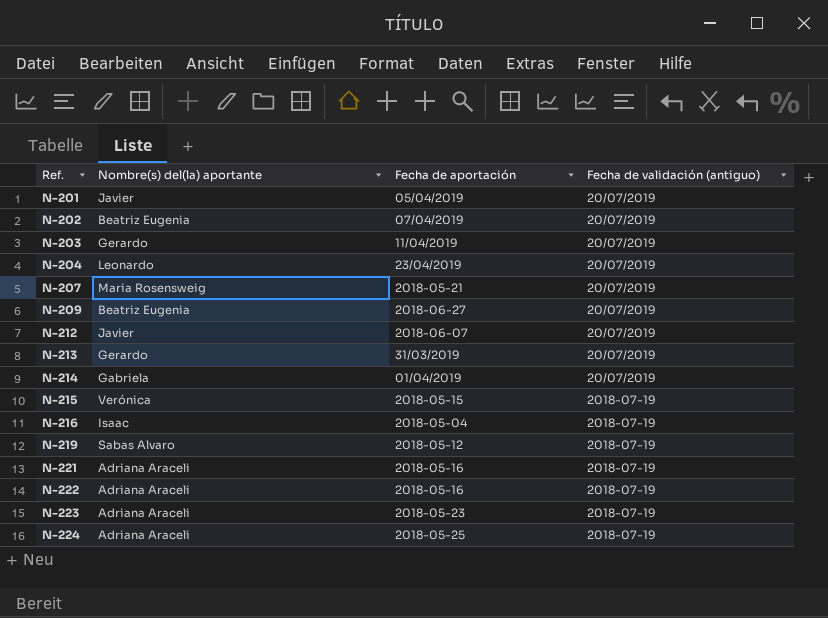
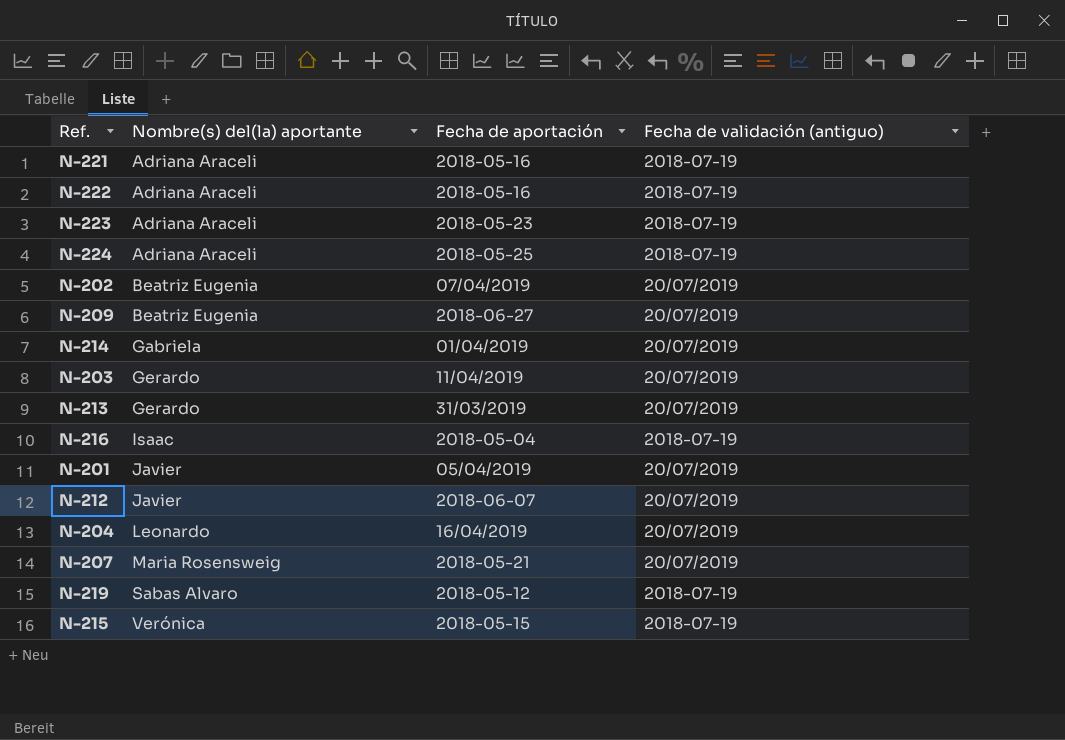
row order: Ref. ascending -> Nombre(s) del(la) aportante ascending
N-204 | Fecha de aportación: 23/04/2019 -> 16/04/2019

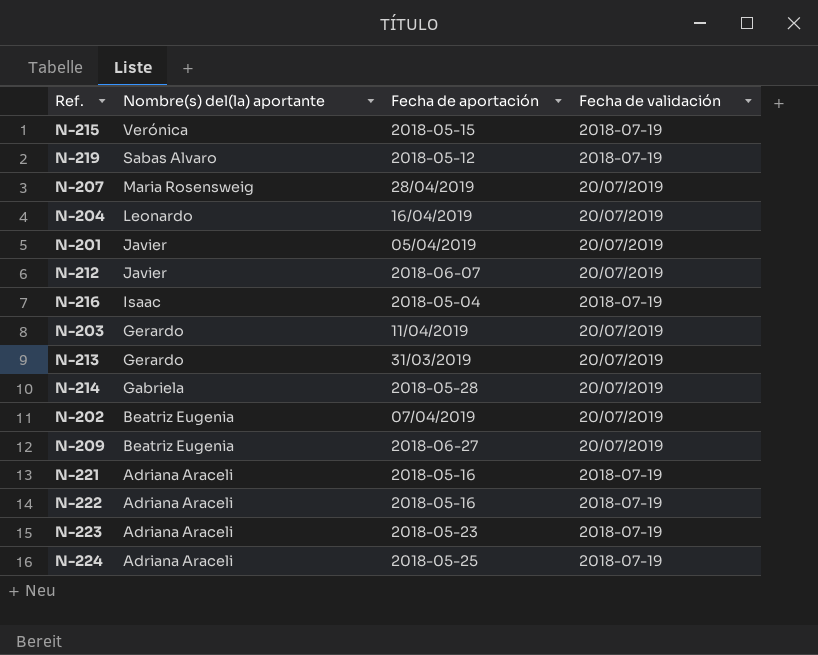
row order: Nombre(s) del(la) aportante ascending -> Nombre(s) del(la) aportante descending
column name: Fecha de validación (antiguo) -> Fecha de validación
N-207 | Fecha de aportación: 2018-05-21 -> 28/04/2019
N-214 | Fecha de aportación: 01/04/2019 -> 2018-05-28

